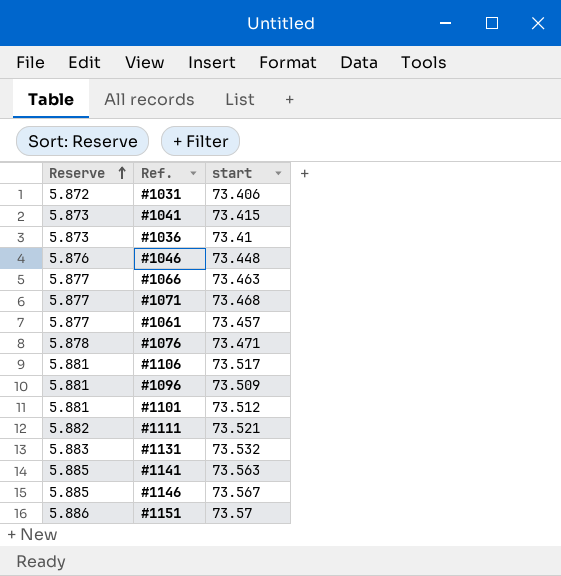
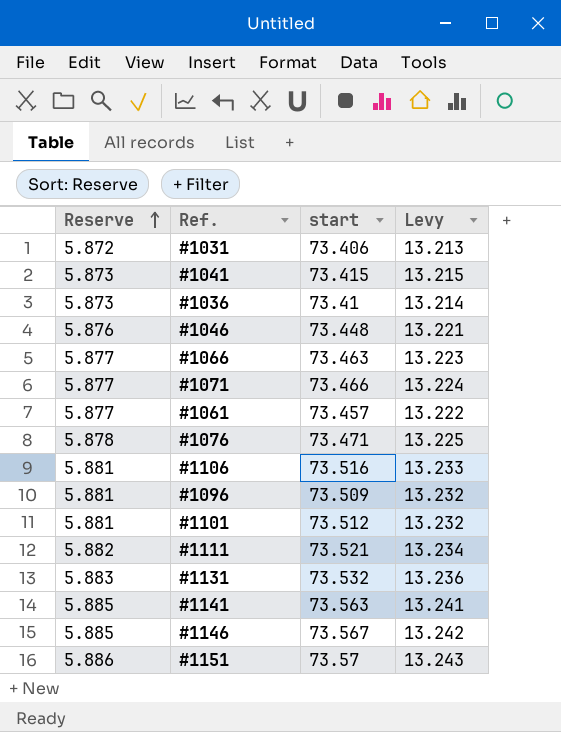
column Levy | formula: none -> [start] * 0.18
#1071 | start: 73.468 -> 73.466
#1106 | start: 73.517 -> 73.516

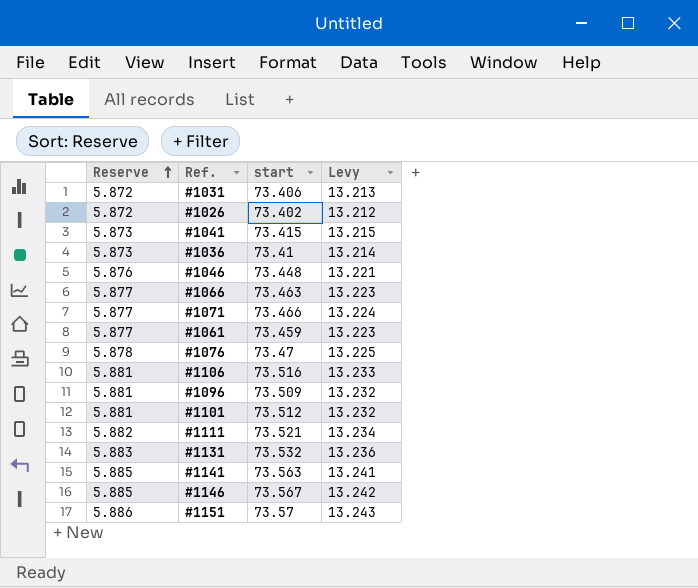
row #1026: none -> 5.872 | 73.402 | 13.212
#1061 | start: 73.457 -> 73.459
#1061 | Levy: 13.222 -> 13.223
#1076 | start: 73.471 -> 73.47

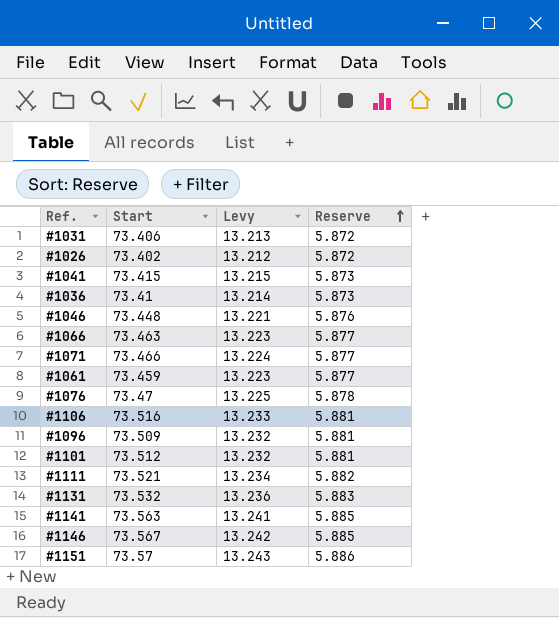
column name: start -> Start
column Reserve | position: 1 -> 4

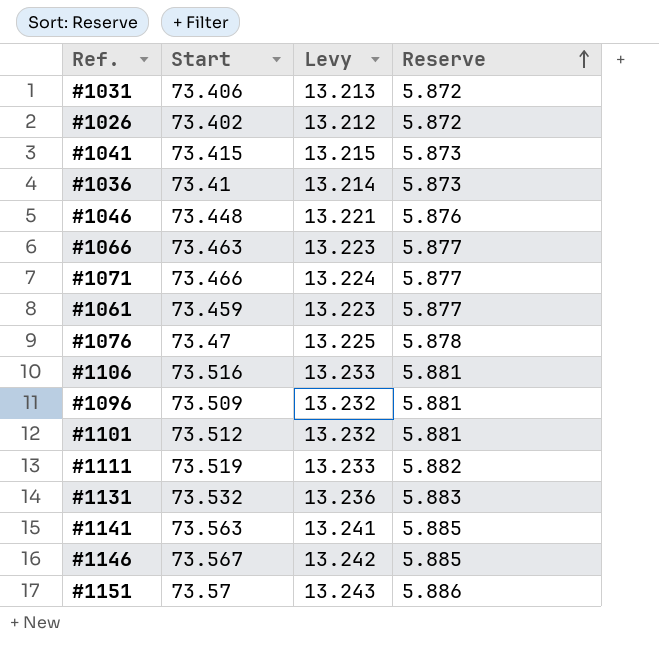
#1111 | Start: 73.521 -> 73.519
#1111 | Levy: 13.234 -> 13.233

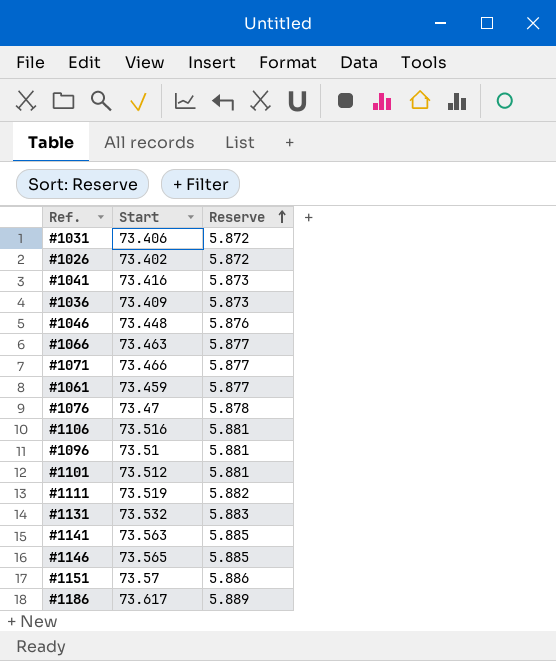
column Levy | formula: [Start] * 0.18 -> none
#1041 | Start: 73.415 -> 73.416
#1036 | Start: 73.41 -> 73.409
#1096 | Start: 73.509 -> 73.51
#1146 | Start: 73.567 -> 73.565
row #1186: none -> 73.617 | 5.889

